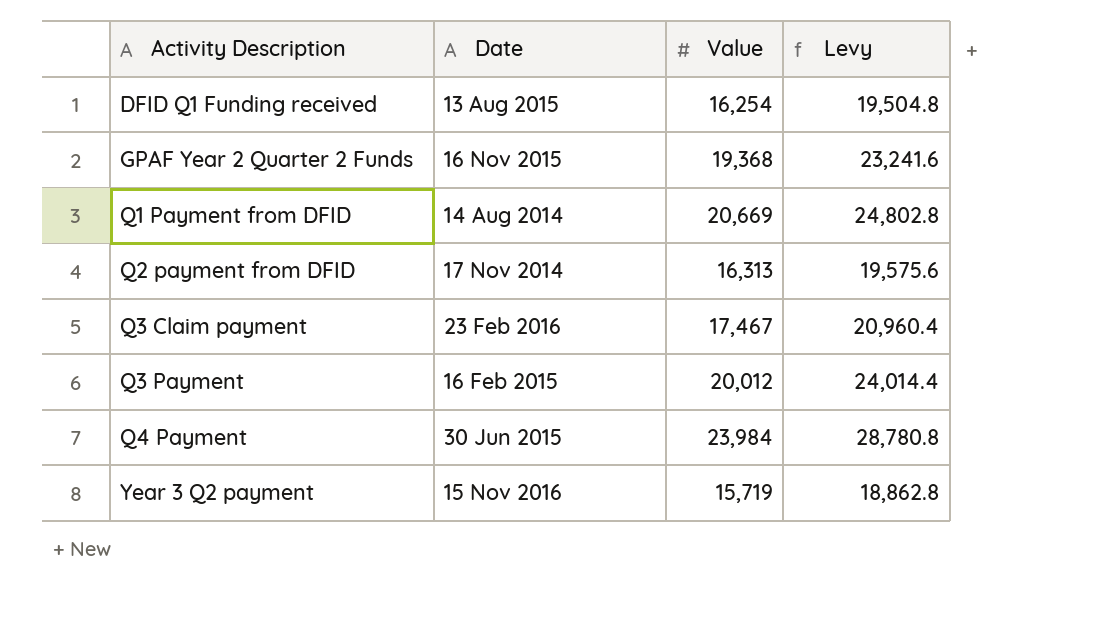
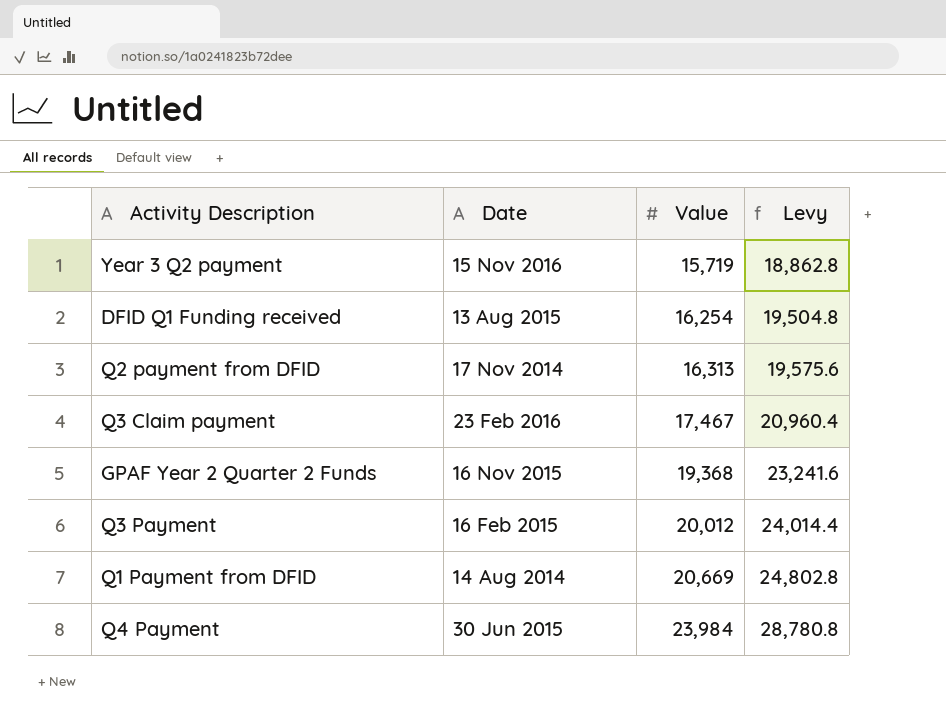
row order: Activity Description ascending -> Value ascending

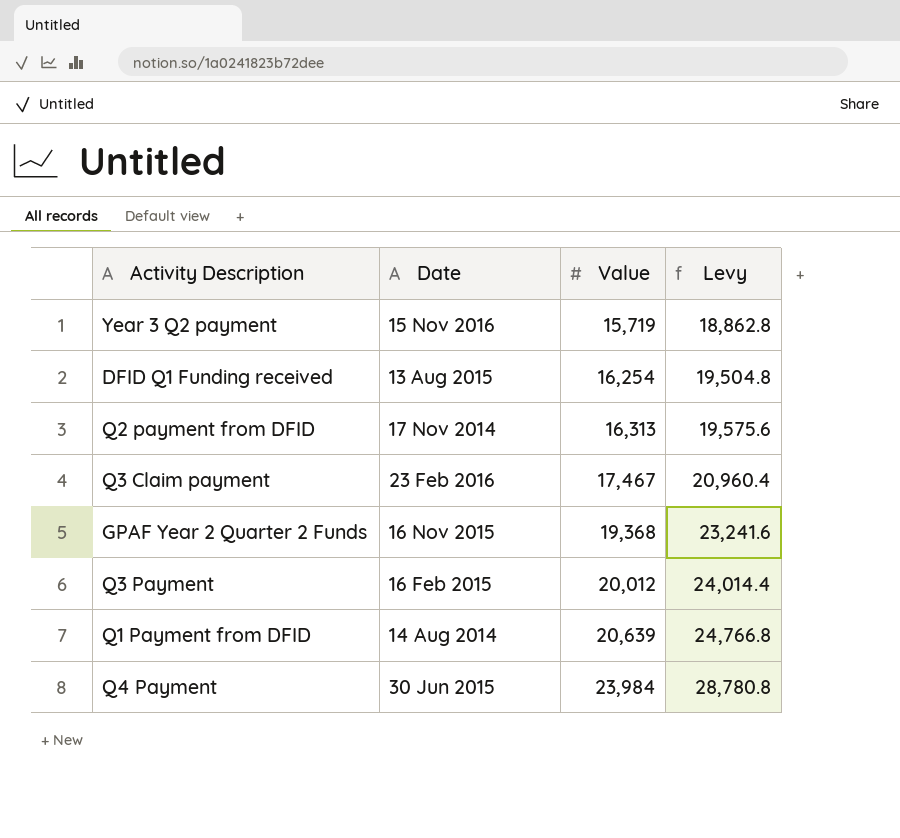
Q1 Payment from DFID | Value: 20,669 -> 20,639
Q1 Payment from DFID | Levy: 24,802.8 -> 24,766.8

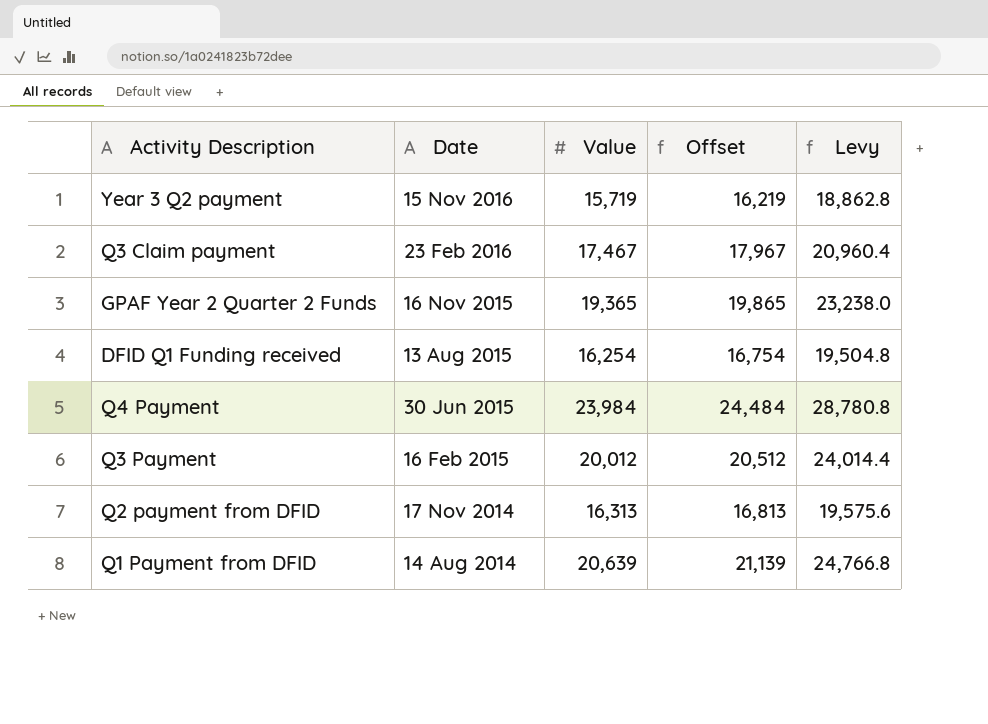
row order: Value ascending -> Date descending
column Offset | formula: none -> [Value] + 500
GPAF Year 2 Quarter 2 Funds | Value: 19,368 -> 19,365
GPAF Year 2 Quarter 2 Funds | Levy: 23,241.6 -> 23,238.0

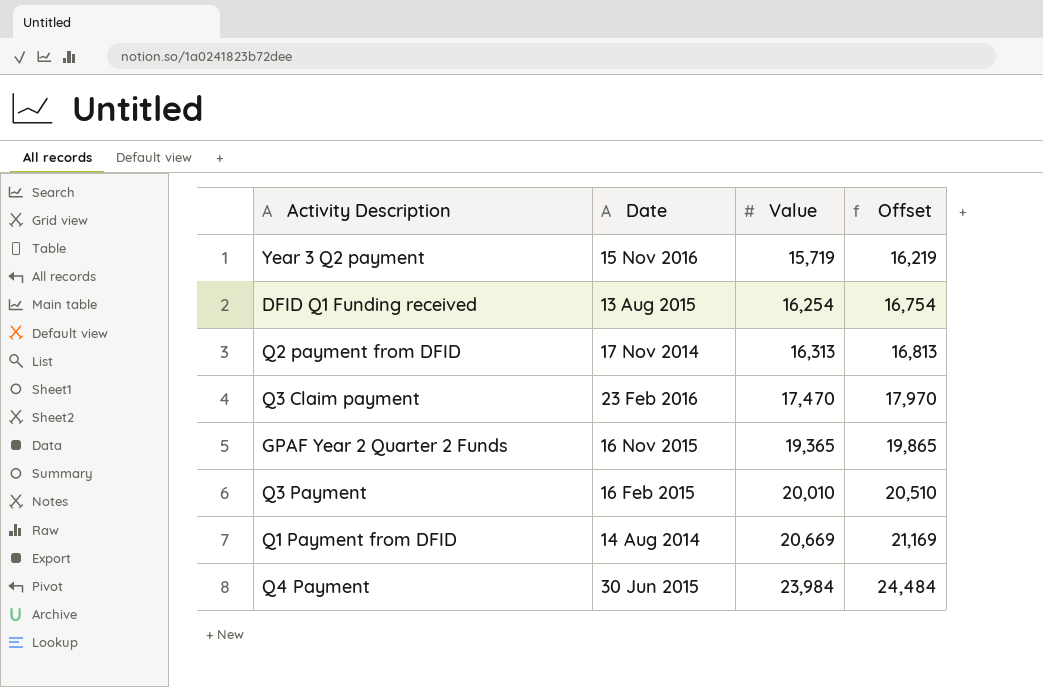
row order: Date descending -> Value ascending
column Levy | formula: [Value] * 1.2 -> none
Q3 Claim payment | Value: 17,467 -> 17,470
Q3 Claim payment | Offset: 17,967 -> 17,970
Q3 Payment | Value: 20,012 -> 20,010
Q3 Payment | Offset: 20,512 -> 20,510
Q1 Payment from DFID | Value: 20,639 -> 20,669
Q1 Payment from DFID | Offset: 21,139 -> 21,169

